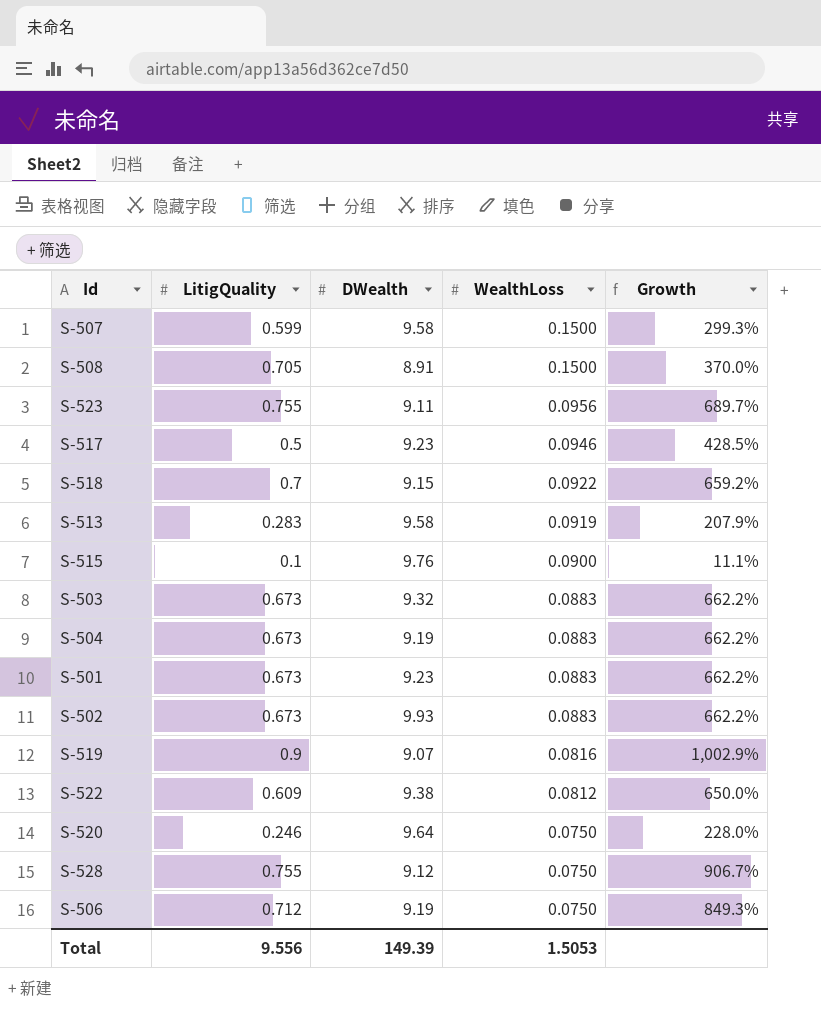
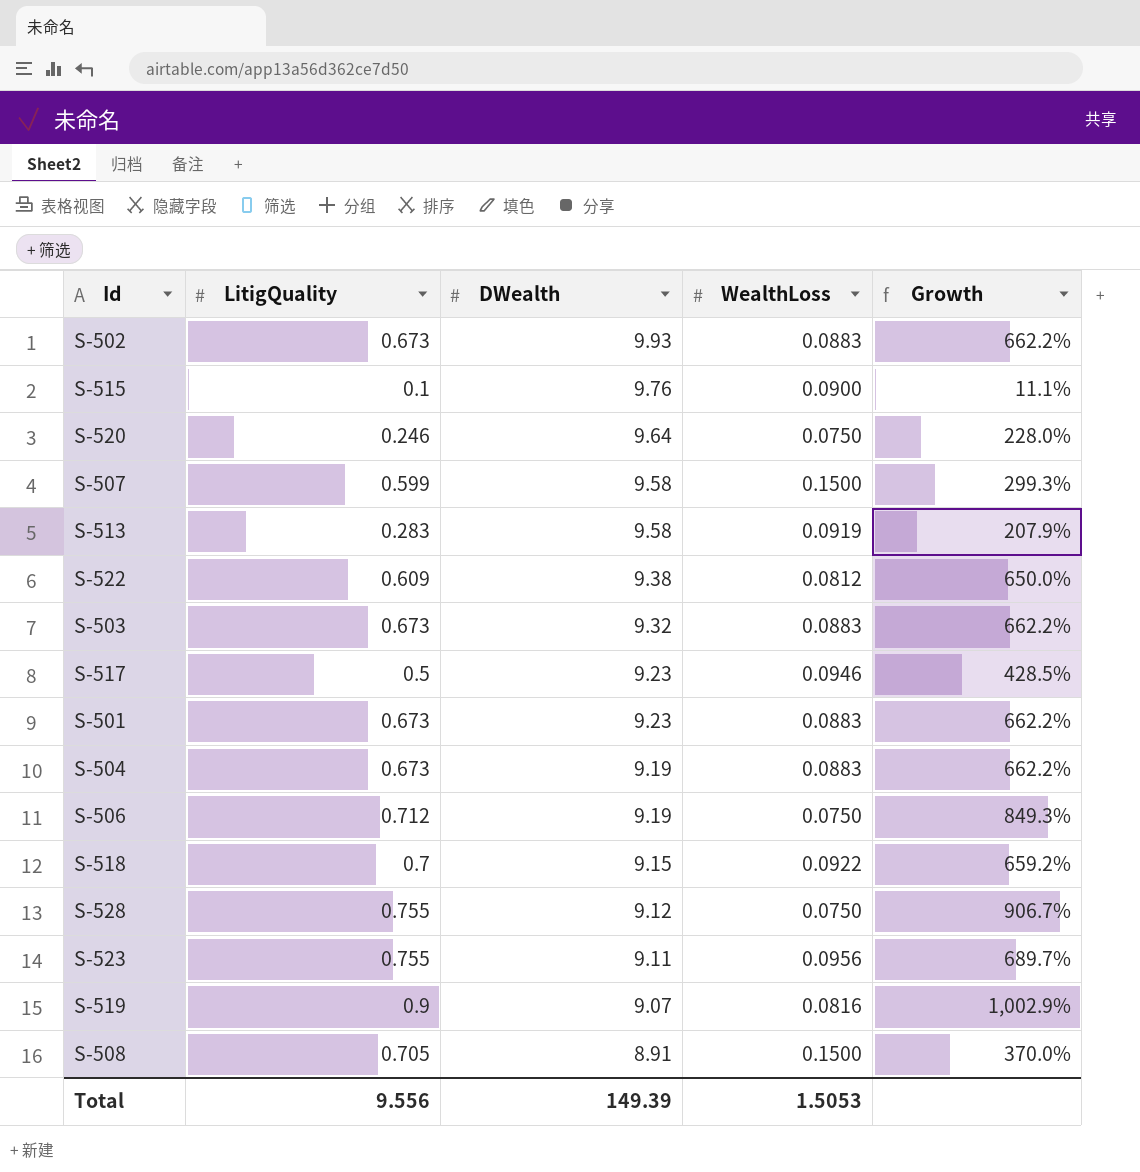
row order: WealthLoss descending -> DWealth descending

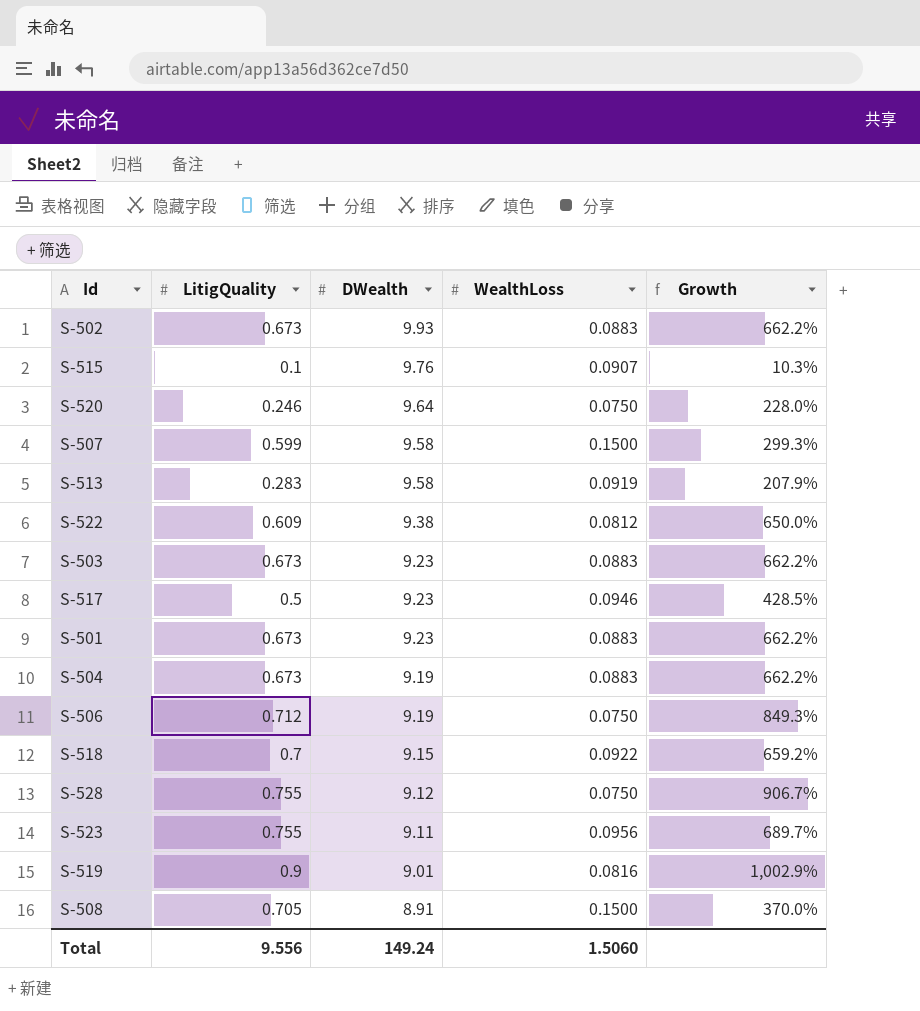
S-515 | WealthLoss: 0.0900 -> 0.0907
S-515 | Growth: 11.1% -> 10.3%
S-503 | DWealth: 9.32 -> 9.23
S-519 | DWealth: 9.07 -> 9.01
Total | DWealth: 149.39 -> 149.24
Total | WealthLoss: 1.5053 -> 1.5060

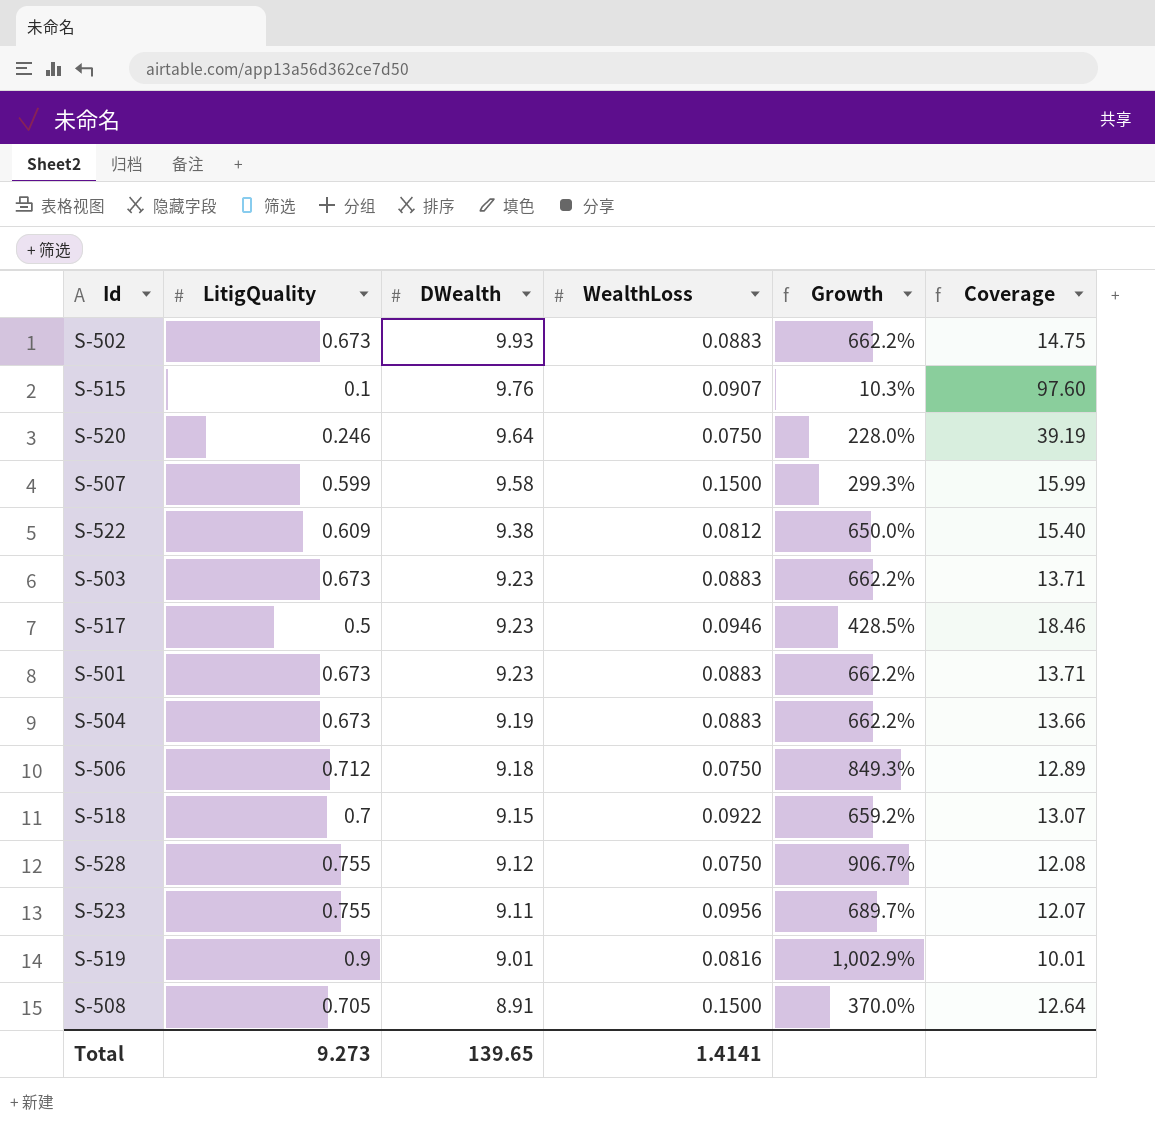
column Coverage | formula: none -> [DWealth] / [LitigQuality]
row S-513: 0.283 | 9.58 | 0.0919 | 207.9% -> none
S-506 | DWealth: 9.19 -> 9.18
Total | LitigQuality: 9.556 -> 9.273
Total | DWealth: 149.24 -> 139.65
Total | WealthLoss: 1.5060 -> 1.4141

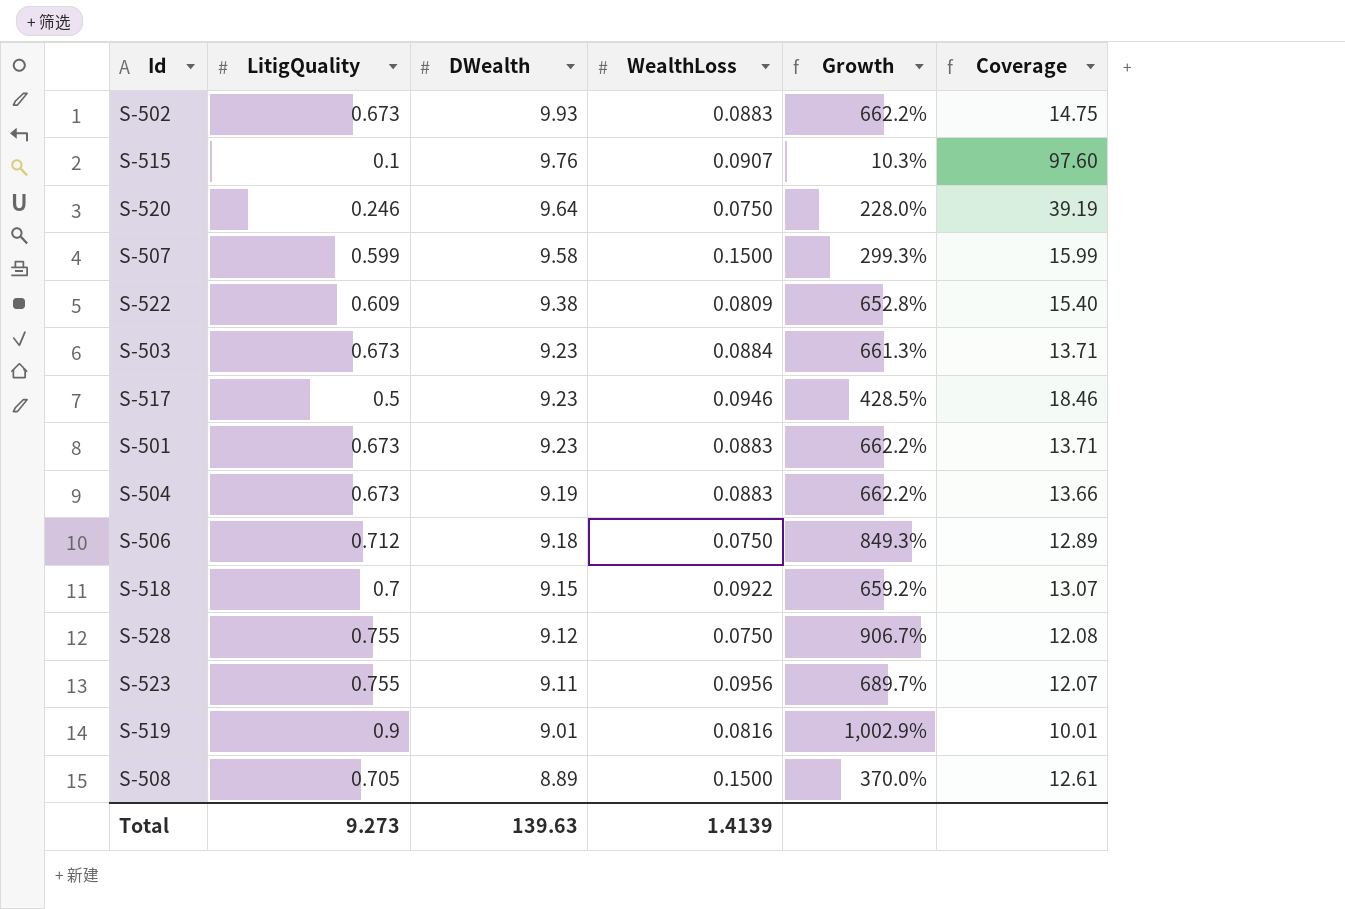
S-522 | WealthLoss: 0.0812 -> 0.0809
S-522 | Growth: 650.0% -> 652.8%
S-503 | WealthLoss: 0.0883 -> 0.0884
S-503 | Growth: 662.2% -> 661.3%
S-508 | DWealth: 8.91 -> 8.89
S-508 | Coverage: 12.64 -> 12.61
Total | DWealth: 139.65 -> 139.63
Total | WealthLoss: 1.4141 -> 1.4139

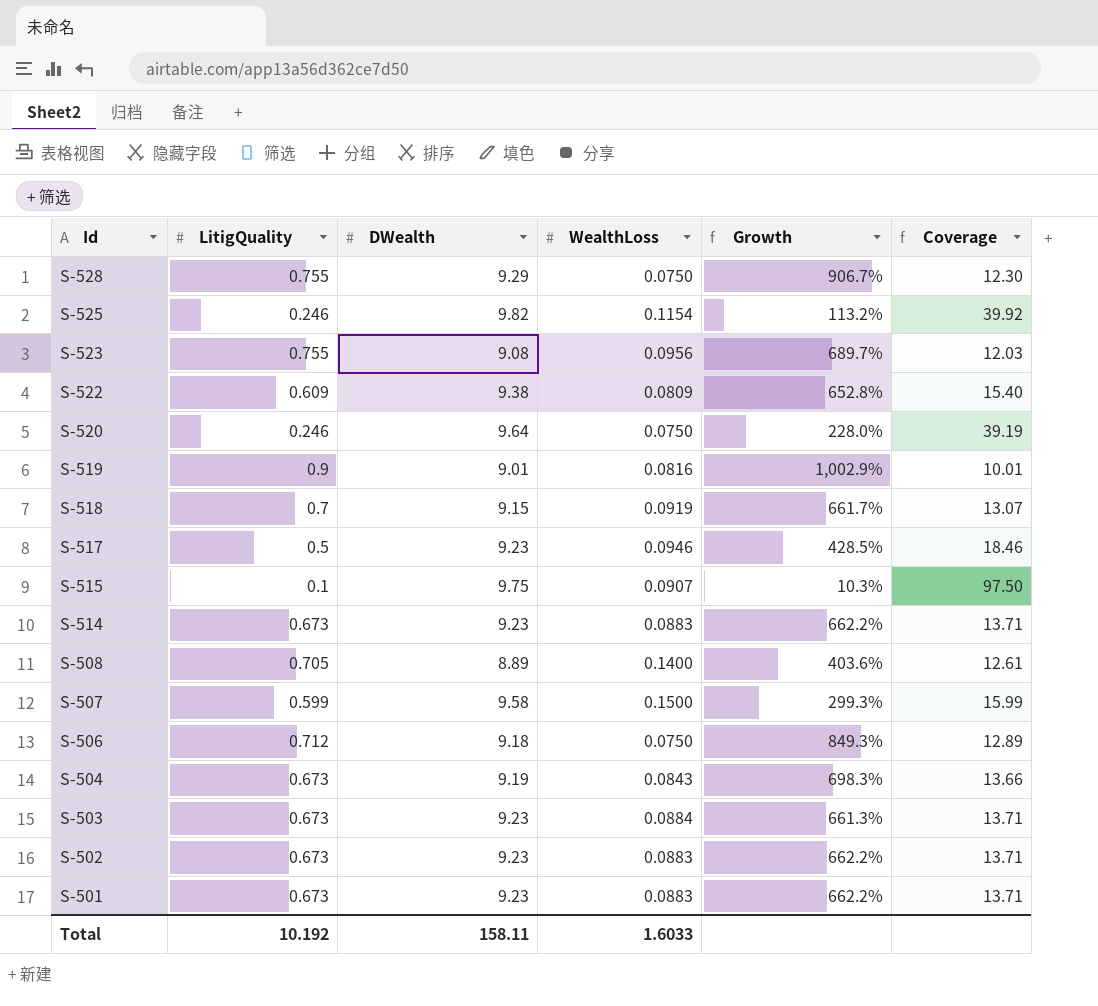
row order: DWealth descending -> Id descending
S-528 | DWealth: 9.12 -> 9.29
S-528 | Coverage: 12.08 -> 12.30
row S-525: none -> 0.246 | 9.82 | 0.1154 | 113.2% | 39.92
S-523 | DWealth: 9.11 -> 9.08
S-523 | Coverage: 12.07 -> 12.03
S-518 | WealthLoss: 0.0922 -> 0.0919
S-518 | Growth: 659.2% -> 661.7%
S-515 | DWealth: 9.76 -> 9.75
S-515 | Coverage: 97.60 -> 97.50
row S-514: none -> 0.673 | 9.23 | 0.0883 | 662.2% | 13.71
S-508 | WealthLoss: 0.1500 -> 0.1400
S-508 | Growth: 370.0% -> 403.6%
S-504 | WealthLoss: 0.0883 -> 0.0843
S-504 | Growth: 662.2% -> 698.3%
S-502 | DWealth: 9.93 -> 9.23
S-502 | Coverage: 14.75 -> 13.71
Total | LitigQuality: 9.273 -> 10.192
Total | DWealth: 139.63 -> 158.11
Total | WealthLoss: 1.4139 -> 1.6033

